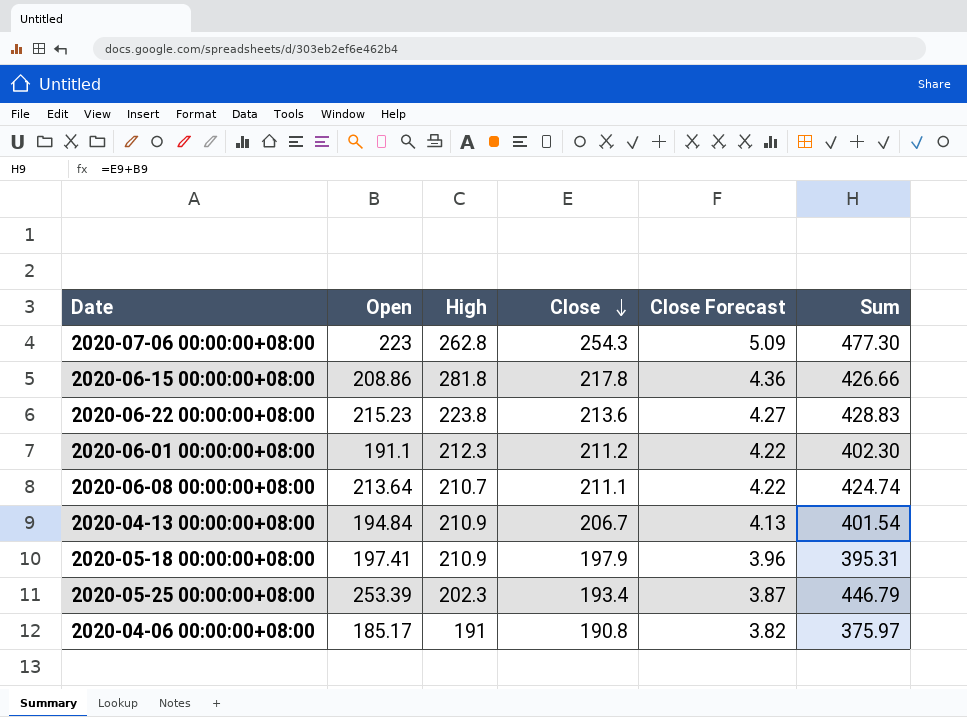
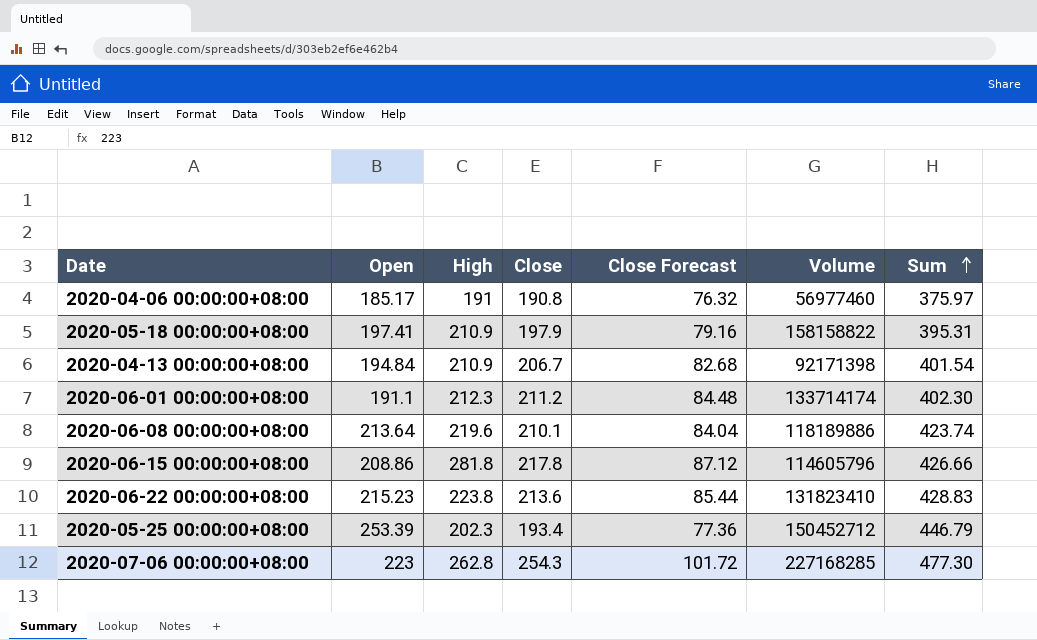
row order: Close descending -> Sum ascending
column Close Forecast | formula: [Close] * 0.02 -> [Close] * 0.4
column Volume | position: none -> 6
2020-06-08 00:00:00+08:00 | High: 210.7 -> 219.6
2020-06-08 00:00:00+08:00 | Close: 211.1 -> 210.1
2020-06-08 00:00:00+08:00 | Sum: 424.74 -> 423.74

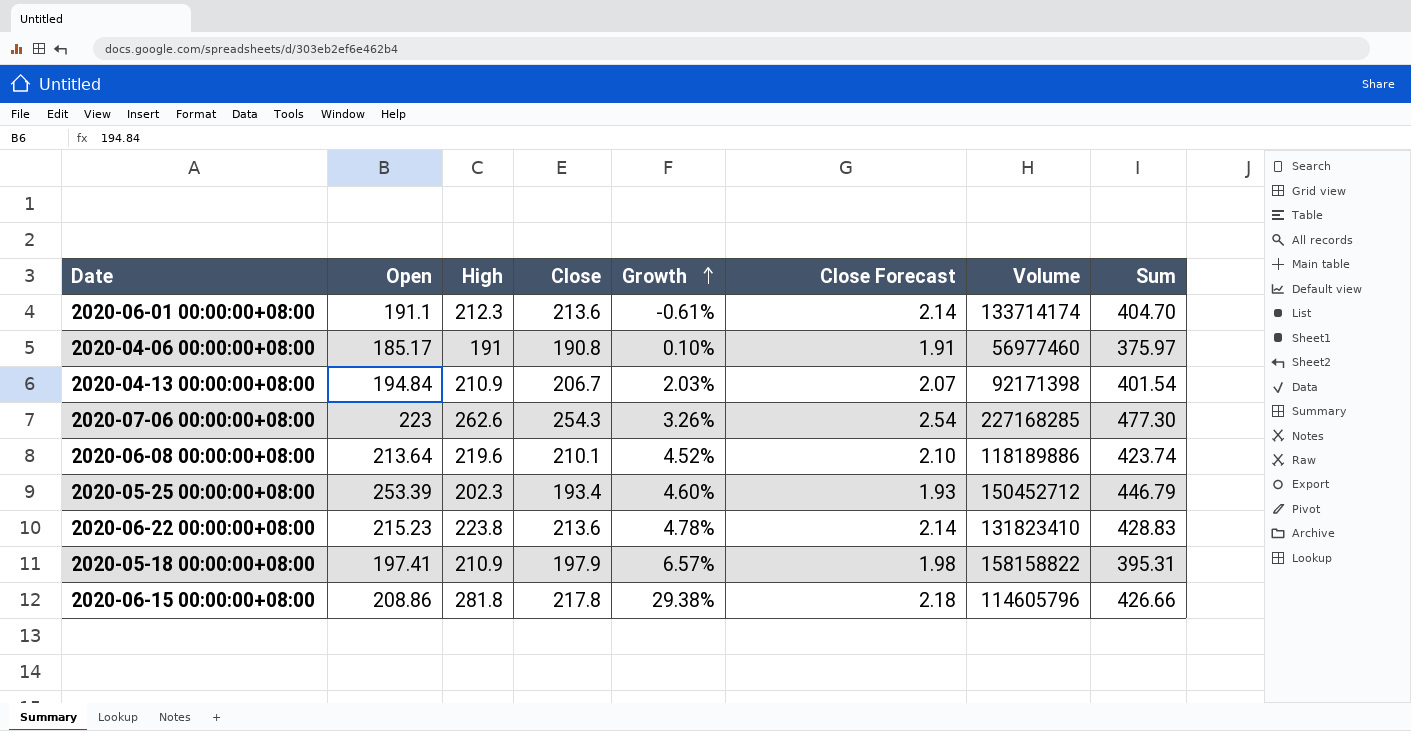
row order: Sum ascending -> Growth ascending
column Growth | formula: none -> ([High] - [Close]) / [Close]
column Close Forecast | formula: [Close] * 0.4 -> [Close] * 0.01
2020-06-01 00:00:00+08:00 | Close: 211.2 -> 213.6
2020-06-01 00:00:00+08:00 | Sum: 402.30 -> 404.70
2020-07-06 00:00:00+08:00 | High: 262.8 -> 262.6

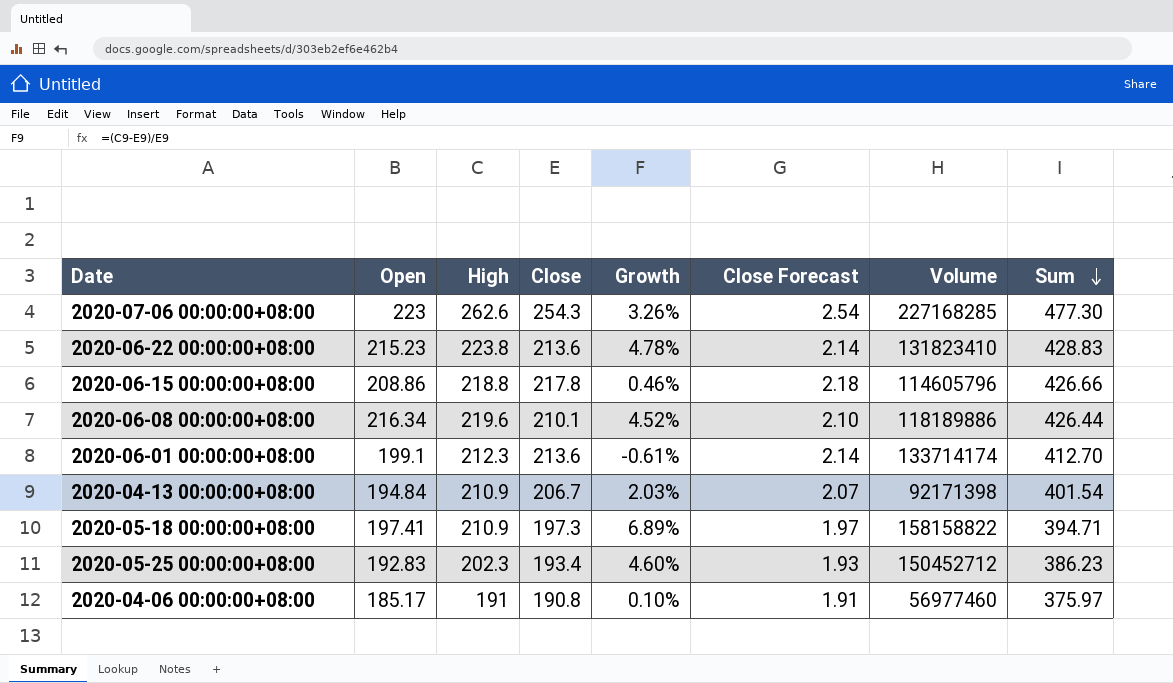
row order: Growth ascending -> Sum descending
2020-06-15 00:00:00+08:00 | High: 281.8 -> 218.8
2020-06-15 00:00:00+08:00 | Growth: 29.38% -> 0.46%
2020-06-08 00:00:00+08:00 | Open: 213.64 -> 216.34
2020-06-08 00:00:00+08:00 | Sum: 423.74 -> 426.44
2020-06-01 00:00:00+08:00 | Open: 191.1 -> 199.1
2020-06-01 00:00:00+08:00 | Sum: 404.70 -> 412.70
2020-05-18 00:00:00+08:00 | Close: 197.9 -> 197.3
2020-05-18 00:00:00+08:00 | Growth: 6.57% -> 6.89%
2020-05-18 00:00:00+08:00 | Close Forecast: 1.98 -> 1.97
2020-05-18 00:00:00+08:00 | Sum: 395.31 -> 394.71
2020-05-25 00:00:00+08:00 | Open: 253.39 -> 192.83
2020-05-25 00:00:00+08:00 | Sum: 446.79 -> 386.23

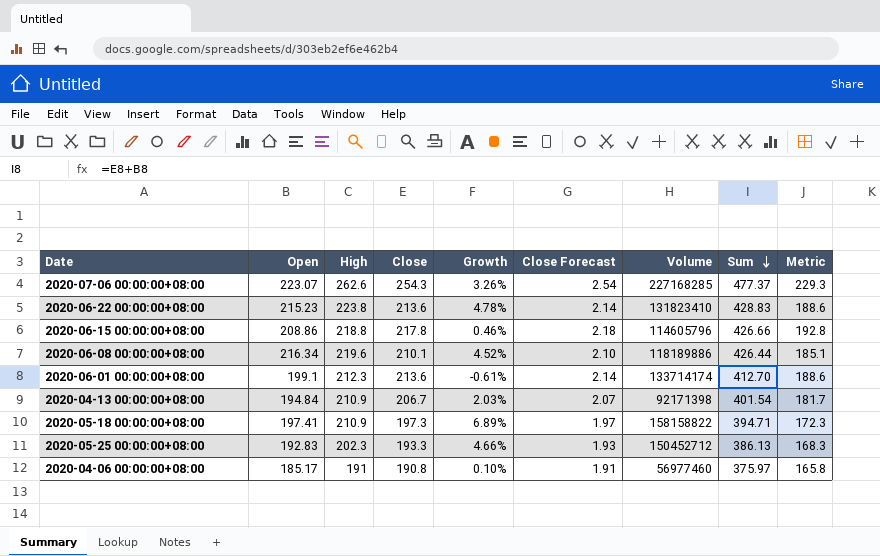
column Metric | formula: none -> [Close] - 25
2020-07-06 00:00:00+08:00 | Open: 223 -> 223.07
2020-07-06 00:00:00+08:00 | Sum: 477.30 -> 477.37
2020-05-25 00:00:00+08:00 | Close: 193.4 -> 193.3
2020-05-25 00:00:00+08:00 | Growth: 4.60% -> 4.66%
2020-05-25 00:00:00+08:00 | Sum: 386.23 -> 386.13

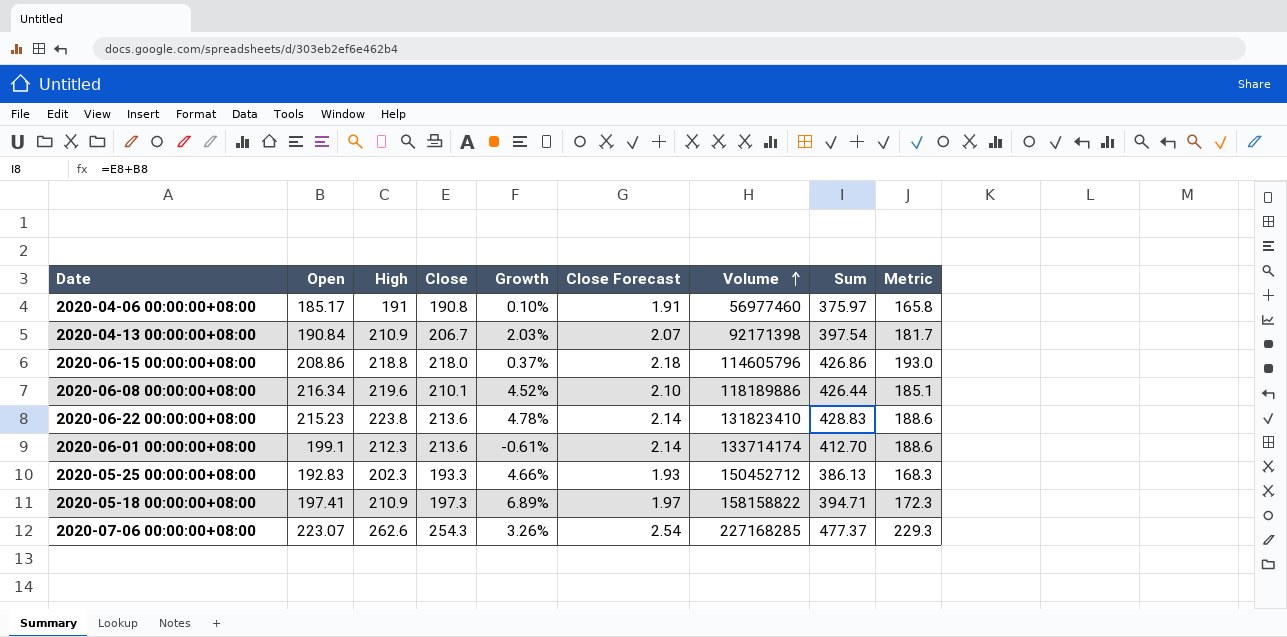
row order: Sum descending -> Volume ascending
2020-04-13 00:00:00+08:00 | Open: 194.84 -> 190.84
2020-04-13 00:00:00+08:00 | Sum: 401.54 -> 397.54
2020-06-15 00:00:00+08:00 | Close: 217.8 -> 218.0
2020-06-15 00:00:00+08:00 | Growth: 0.46% -> 0.37%
2020-06-15 00:00:00+08:00 | Sum: 426.66 -> 426.86
2020-06-15 00:00:00+08:00 | Metric: 192.8 -> 193.0

